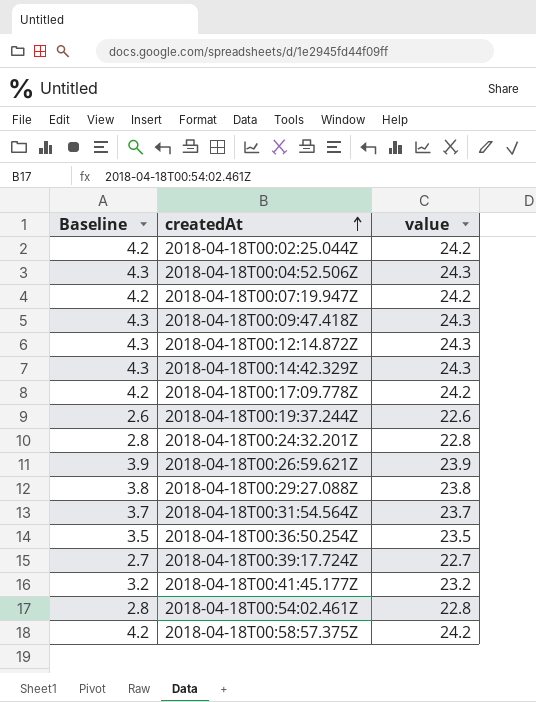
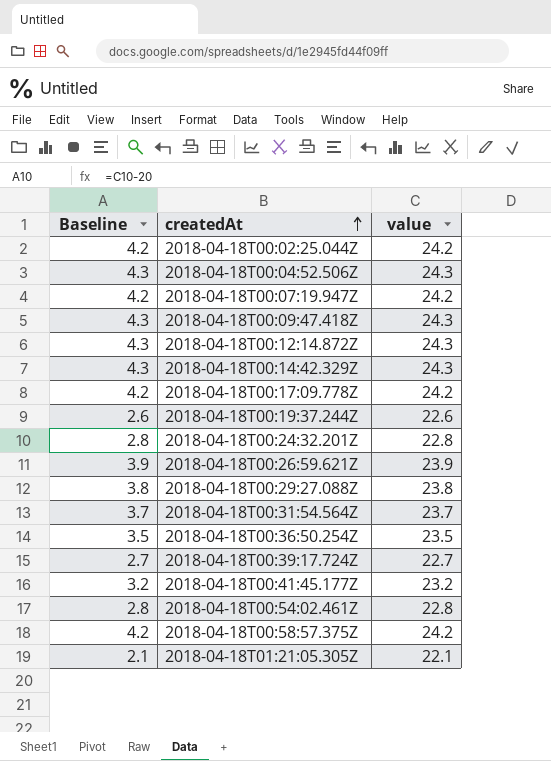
row 2018-04-18T01:21:05.305Z: none -> 2.1 | 22.1

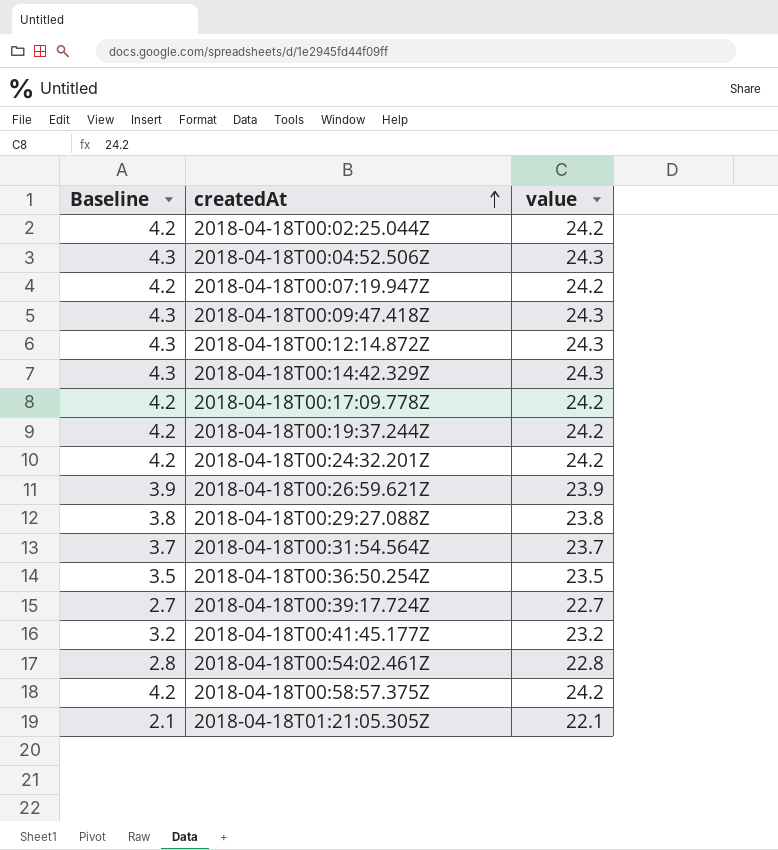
2018-04-18T00:19:37.244Z | Baseline: 2.6 -> 4.2
2018-04-18T00:19:37.244Z | value: 22.6 -> 24.2
2018-04-18T00:24:32.201Z | Baseline: 2.8 -> 4.2
2018-04-18T00:24:32.201Z | value: 22.8 -> 24.2

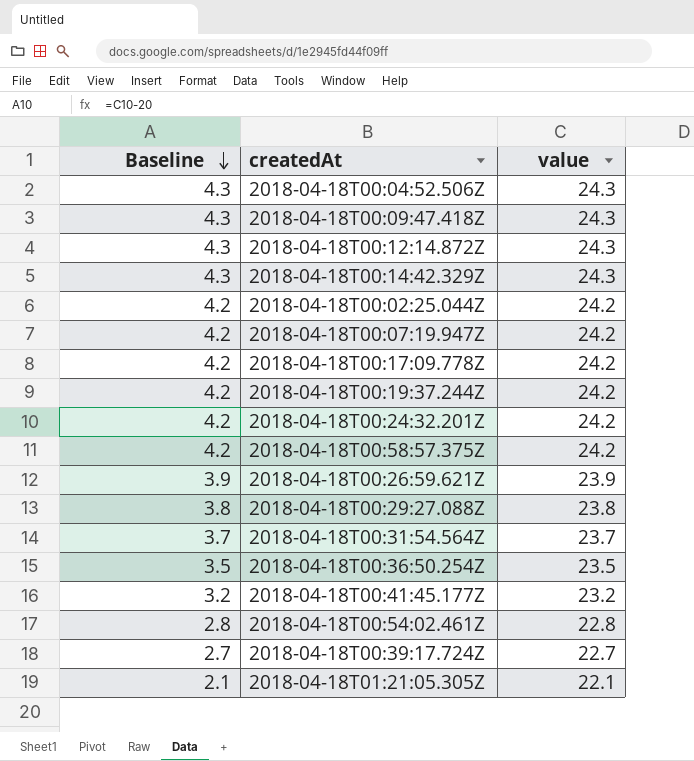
row order: createdAt ascending -> Baseline descending

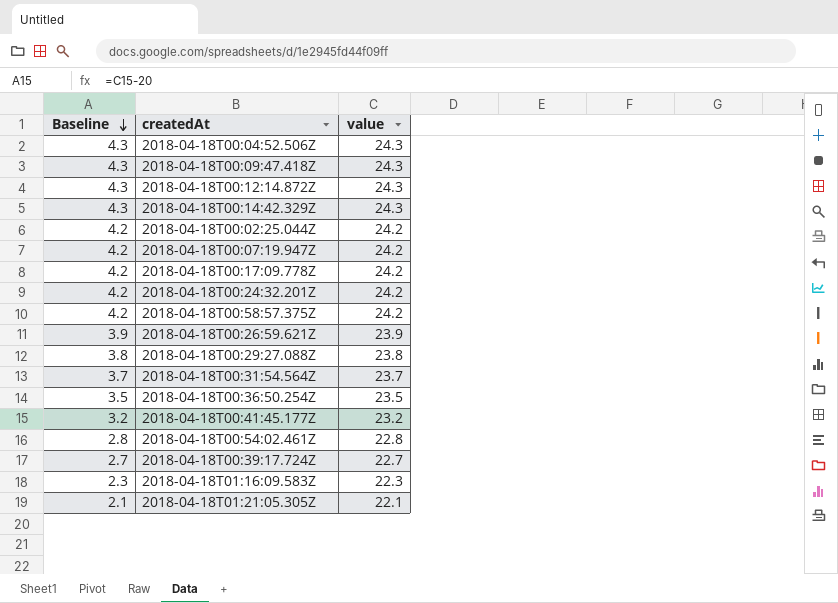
row 2018-04-18T00:19:37.244Z: 4.2 | 24.2 -> none
row 2018-04-18T01:16:09.583Z: none -> 2.3 | 22.3

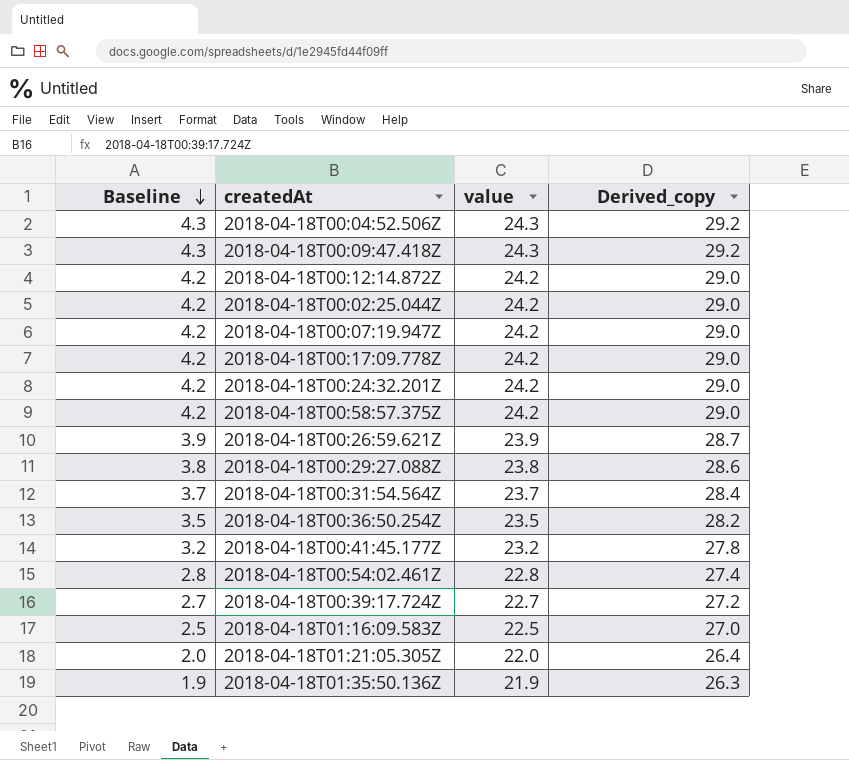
column Derived_copy | formula: none -> [value] * 1.2
row 2018-04-18T00:14:42.329Z: 4.3 | 24.3 -> none
2018-04-18T00:12:14.872Z | Baseline: 4.3 -> 4.2
2018-04-18T00:12:14.872Z | value: 24.3 -> 24.2
2018-04-18T01:16:09.583Z | Baseline: 2.3 -> 2.5
2018-04-18T01:16:09.583Z | value: 22.3 -> 22.5
2018-04-18T01:21:05.305Z | Baseline: 2.1 -> 2.0
2018-04-18T01:21:05.305Z | value: 22.1 -> 22.0
row 2018-04-18T01:35:50.136Z: none -> 1.9 | 21.9 | 26.3

